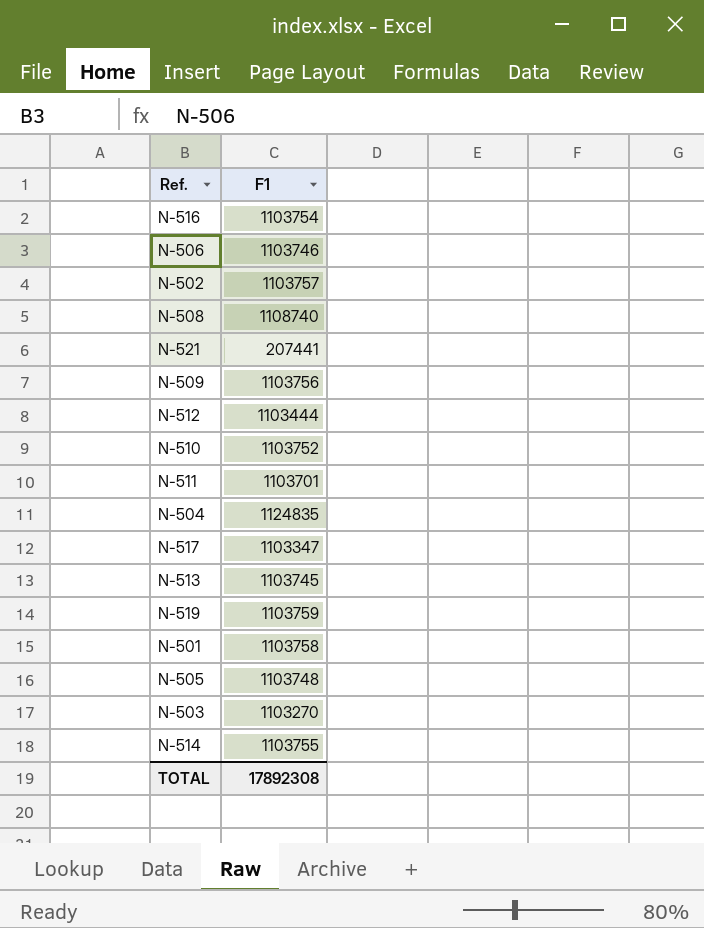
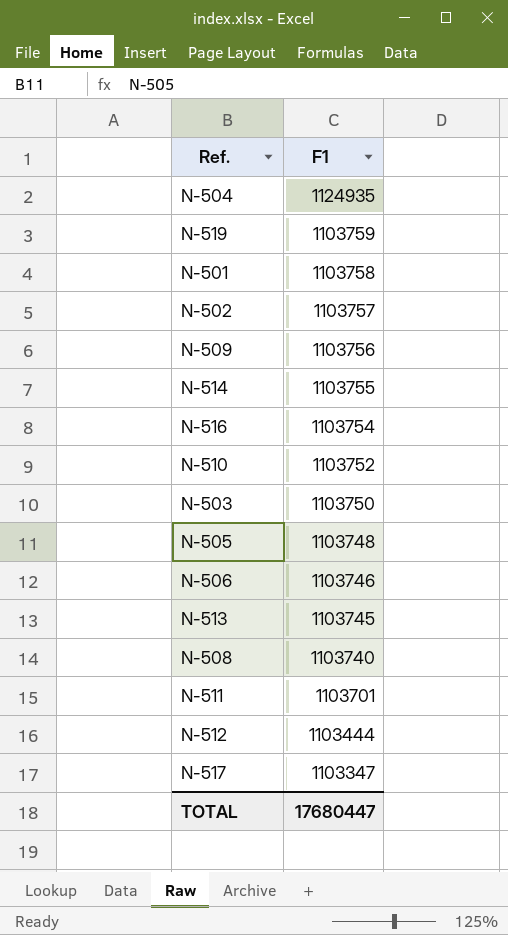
row order: none -> F1 descending
row N-521: 207441 -> none
N-504 | F1: 1124835 -> 1124935
N-503 | F1: 1103270 -> 1103750
N-508 | F1: 1108740 -> 1103740
TOTAL | F1: 17892308 -> 17680447

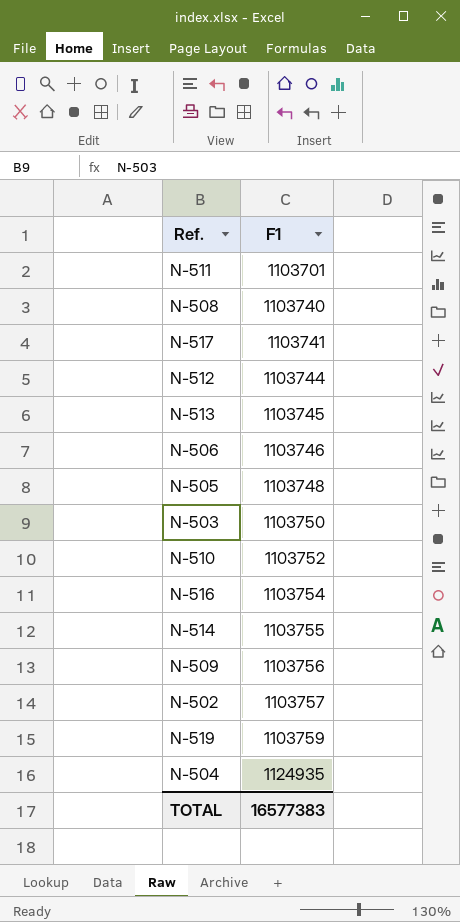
row order: F1 descending -> F1 ascending
row N-501: 1103758 -> none
N-517 | F1: 1103347 -> 1103741
N-512 | F1: 1103444 -> 1103744
TOTAL | F1: 17680447 -> 16577383

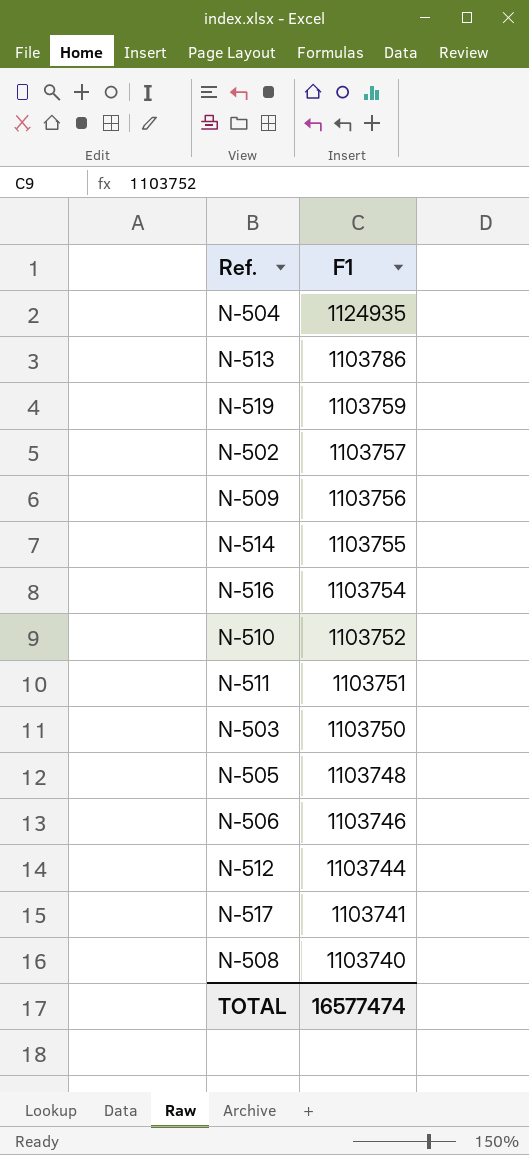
row order: F1 ascending -> F1 descending
N-513 | F1: 1103745 -> 1103786
N-511 | F1: 1103701 -> 1103751
TOTAL | F1: 16577383 -> 16577474

